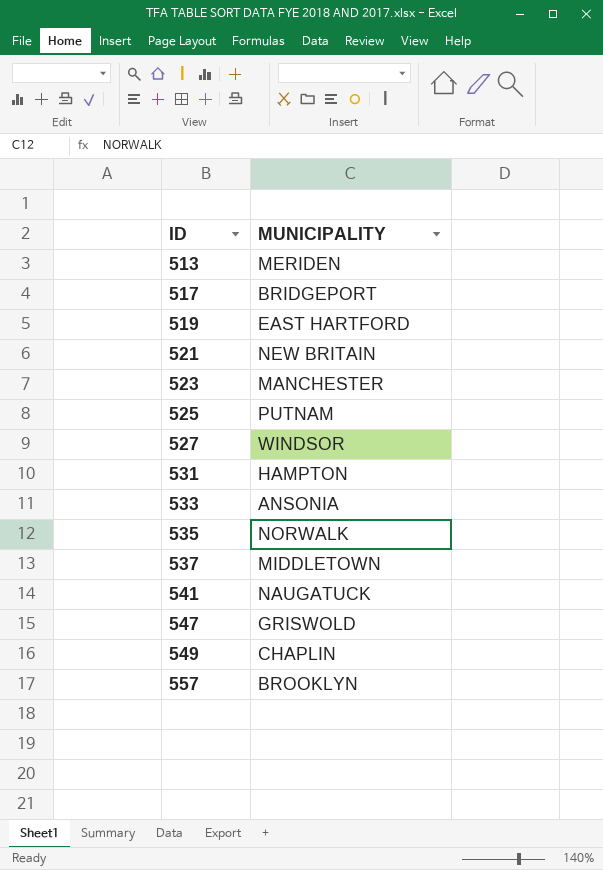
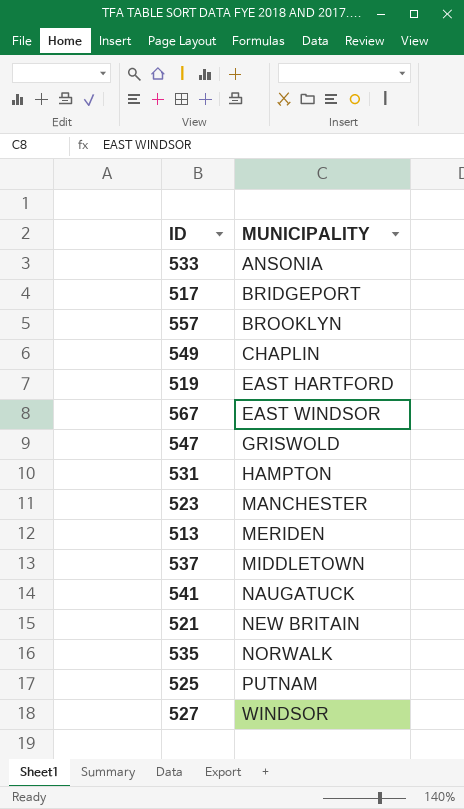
row order: ID ascending -> MUNICIPALITY ascending
row 567: none -> EAST WINDSOR

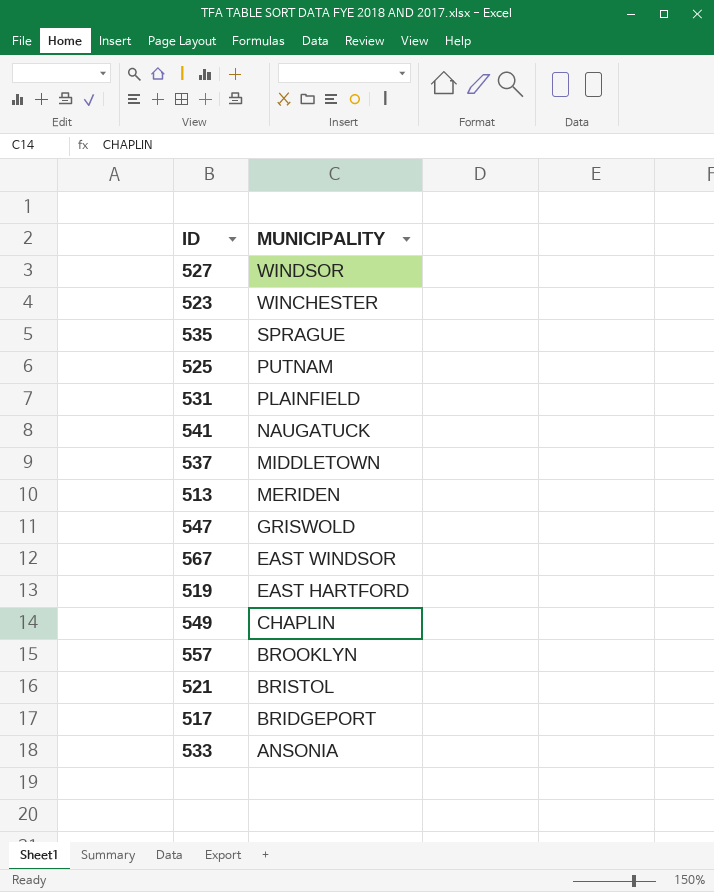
row order: MUNICIPALITY ascending -> MUNICIPALITY descending
523 | MUNICIPALITY: MANCHESTER -> WINCHESTER
535 | MUNICIPALITY: NORWALK -> SPRAGUE
531 | MUNICIPALITY: HAMPTON -> PLAINFIELD
521 | MUNICIPALITY: NEW BRITAIN -> BRISTOL

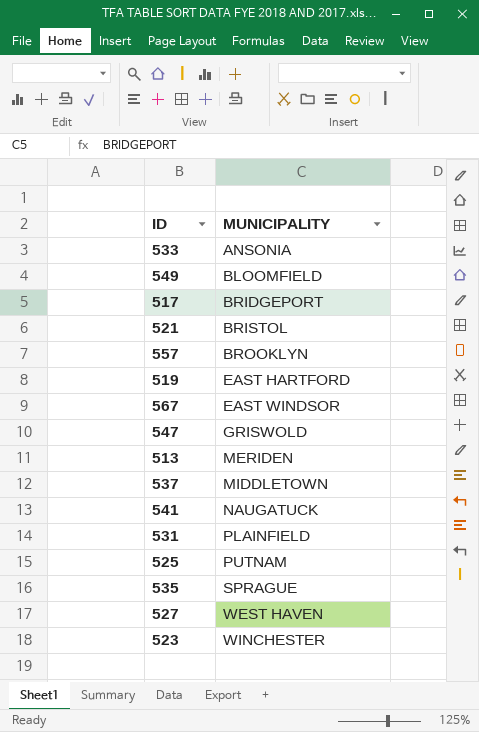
row order: MUNICIPALITY descending -> MUNICIPALITY ascending
549 | MUNICIPALITY: CHAPLIN -> BLOOMFIELD
527 | MUNICIPALITY: WINDSOR -> WEST HAVEN

